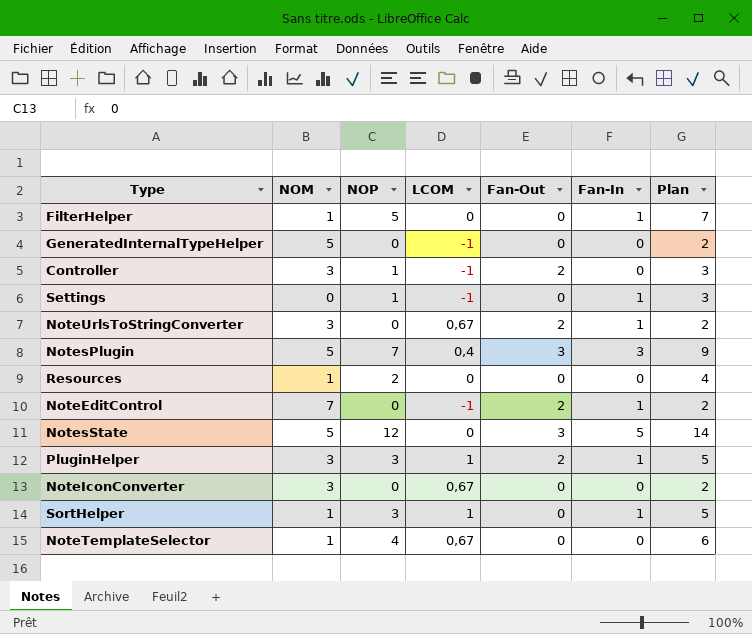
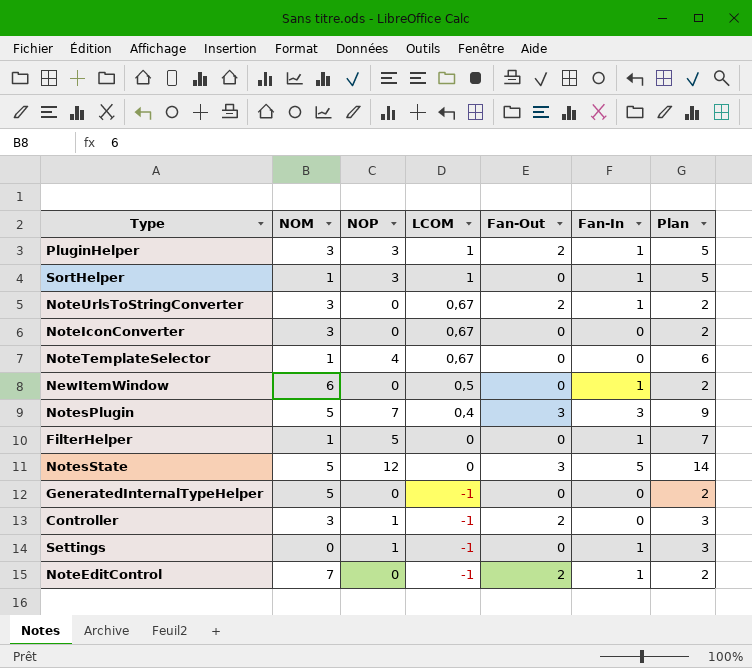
row order: none -> LCOM descending
row Resources: 1 | 2 | 0 | 0 | 0 | 4 -> none
row NewItemWindow: none -> 6 | 0 | 0,5 | 0 | 1 | 2

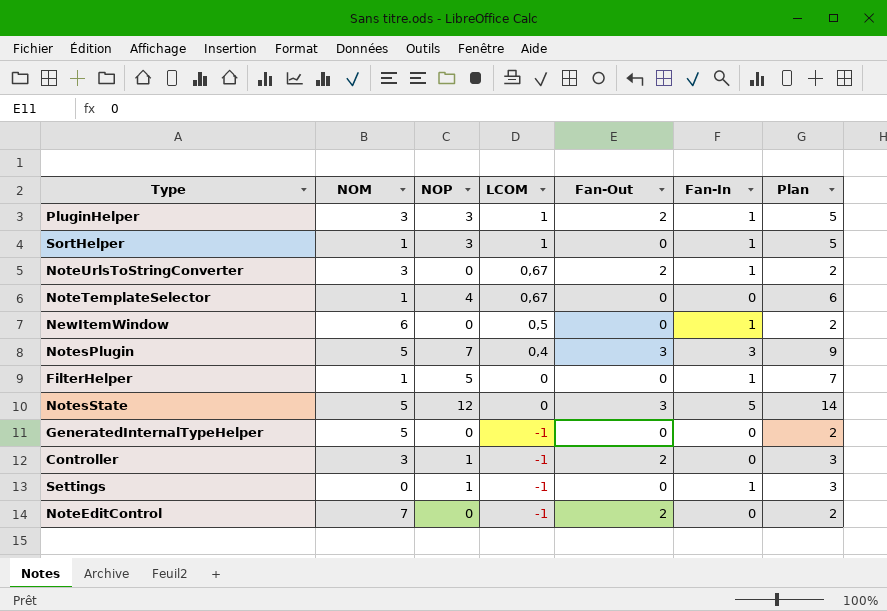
row NoteIconConverter: 3 | 0 | 0,67 | 0 | 0 | 2 -> none
NoteEditControl | Fan-In: 1 -> 0

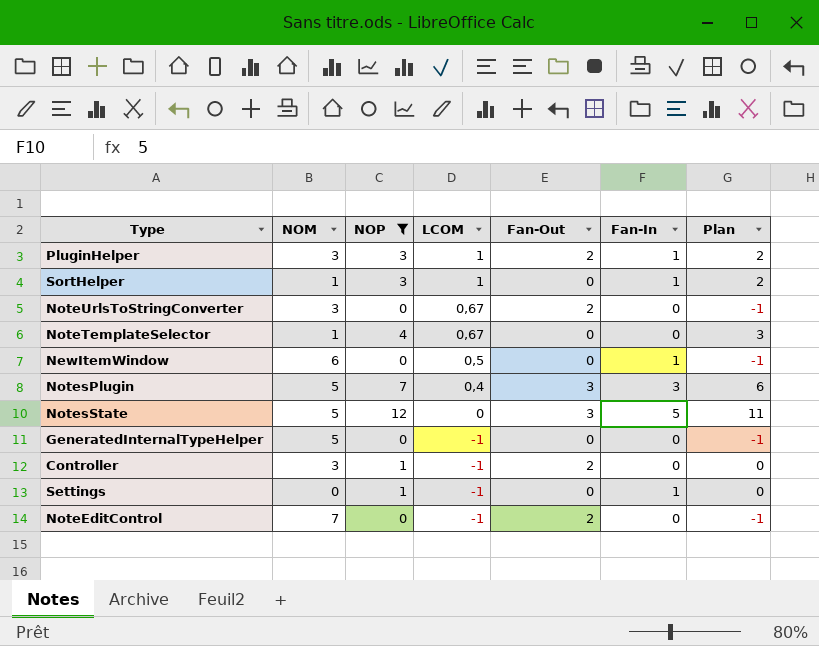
filter: none -> NOP != 5
column Plan | formula: [NOP] + 2 -> [NOP] - 1
NoteUrlsToStringConverter | Fan-In: 1 -> 0

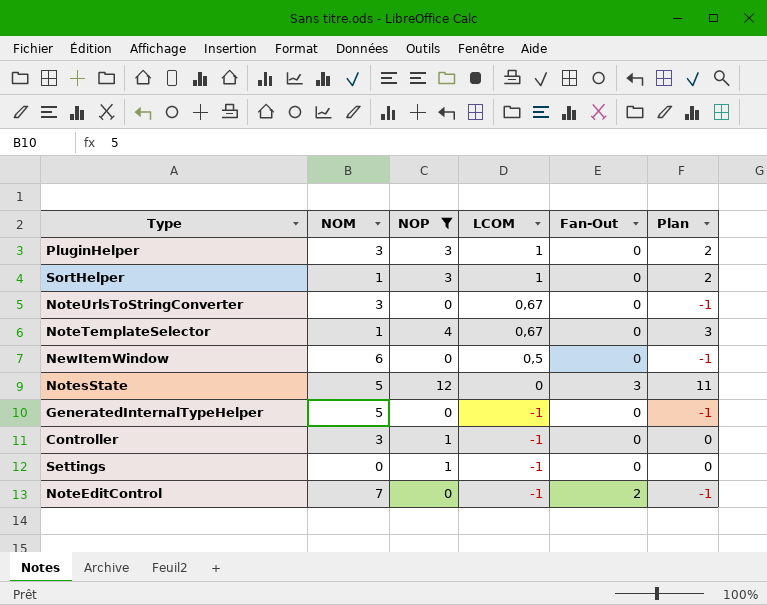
column Fan-In | position: 6 -> none
row NotesPlugin: 5 | 7 | 0,4 | 3 | 3 | 6 -> none
PluginHelper | Fan-Out: 2 -> 0
NoteUrlsToStringConverter | Fan-Out: 2 -> 0
Controller | Fan-Out: 2 -> 0

